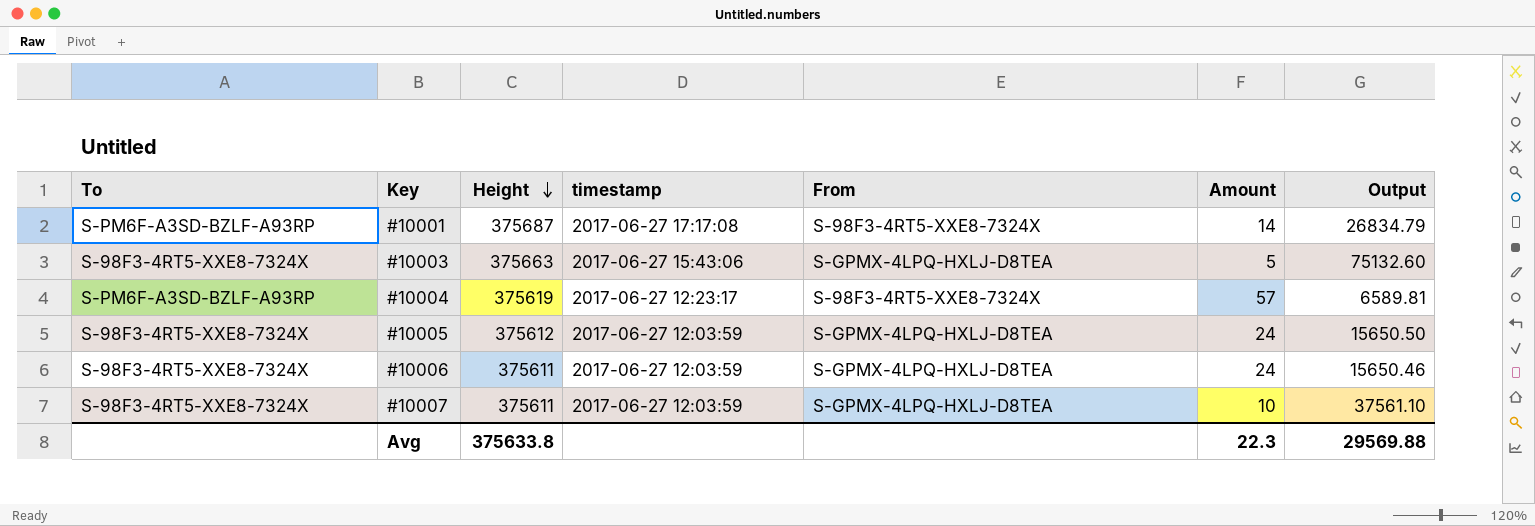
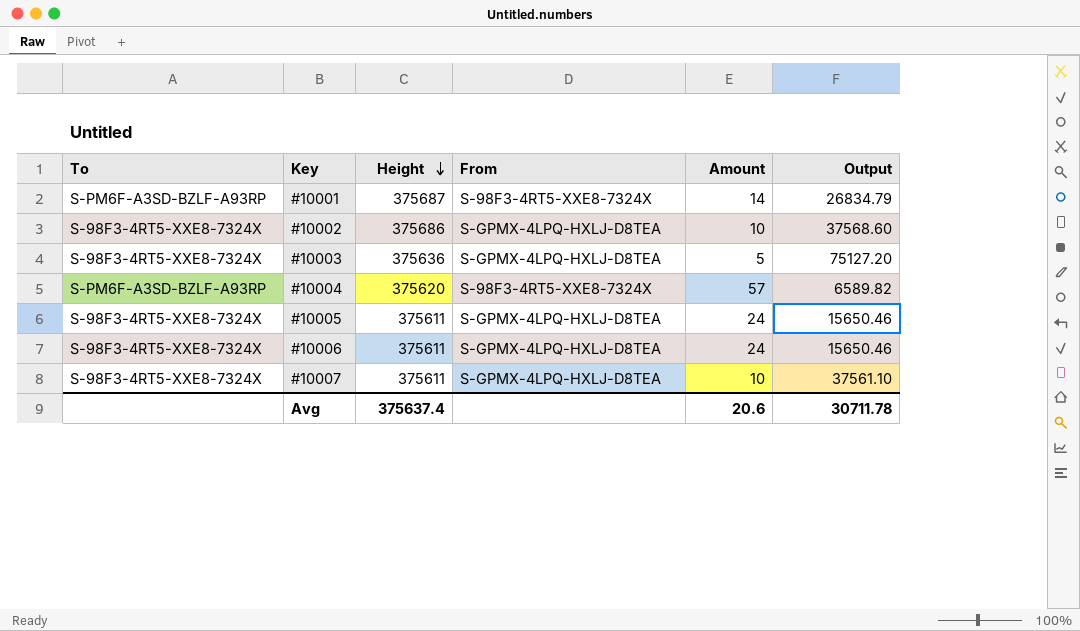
column timestamp | position: 4 -> none
row #10002: none -> S-98F3-4RT5-XXE8-7324X | 375686 | S-GPMX-4LPQ-HXLJ-D8TEA | 10 | 37568.60
#10003 | Height: 375663 -> 375636
#10003 | Output: 75132.60 -> 75127.20
#10004 | Height: 375619 -> 375620
#10004 | Output: 6589.81 -> 6589.82
#10005 | Height: 375612 -> 375611
#10005 | Output: 15650.50 -> 15650.46
Avg | Height: 375633.8 -> 375637.4
Avg | Amount: 22.3 -> 20.6
Avg | Output: 29569.88 -> 30711.78

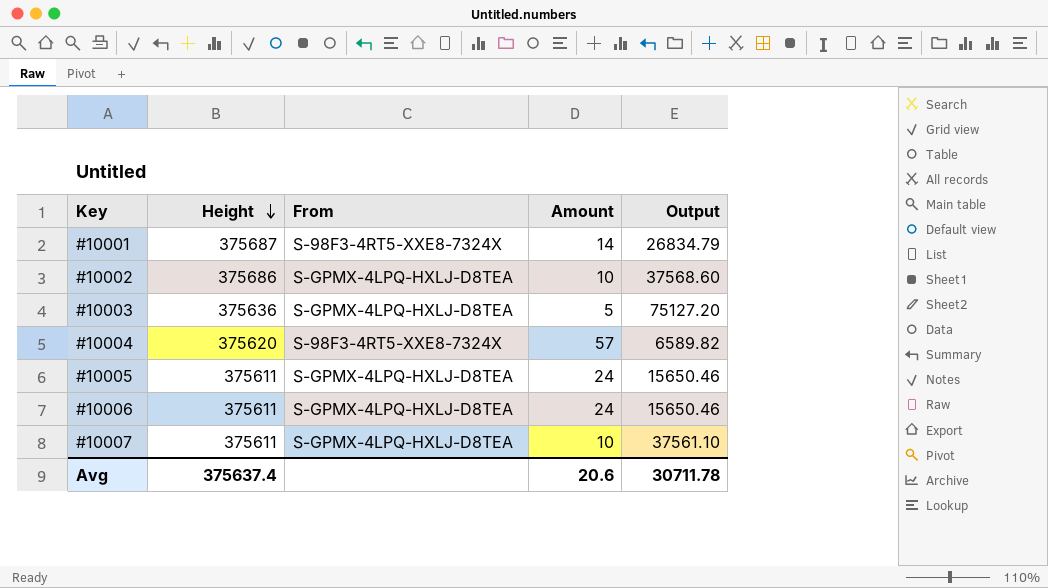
column To | position: 1 -> none

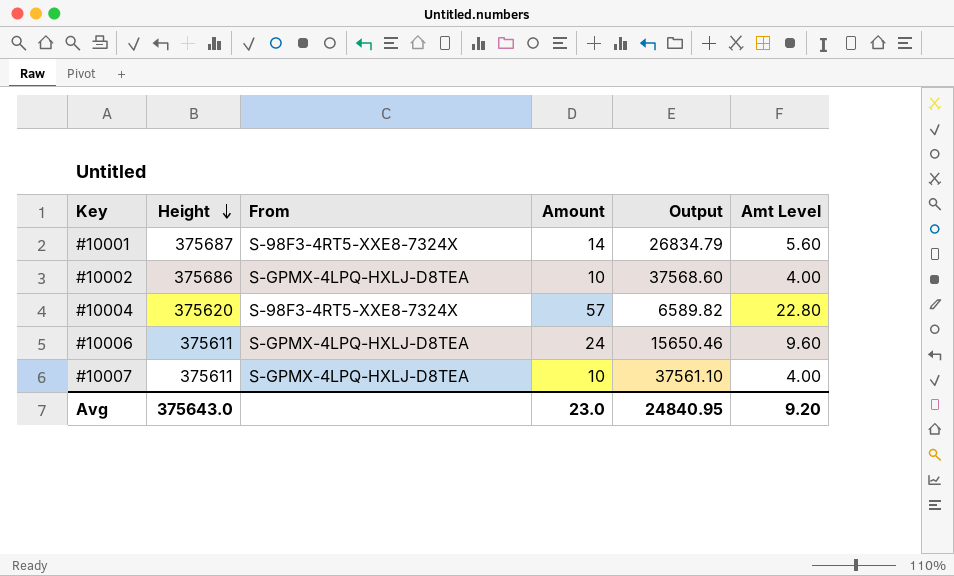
column Amt Level | formula: none -> [Amount] * 0.4
row #10003: 375636 | S-GPMX-4LPQ-HXLJ-D8TEA | 5 | 75127.20 -> none
row #10005: 375611 | S-GPMX-4LPQ-HXLJ-D8TEA | 24 | 15650.46 -> none
Avg | Height: 375637.4 -> 375643.0
Avg | Amount: 20.6 -> 23.0
Avg | Output: 30711.78 -> 24840.95

